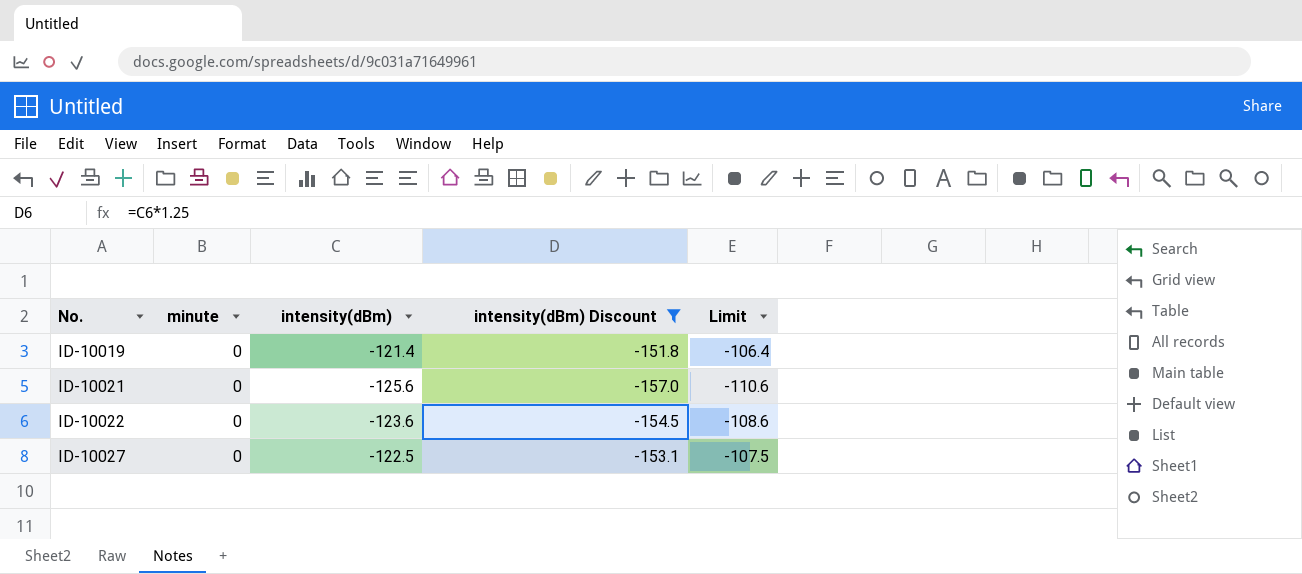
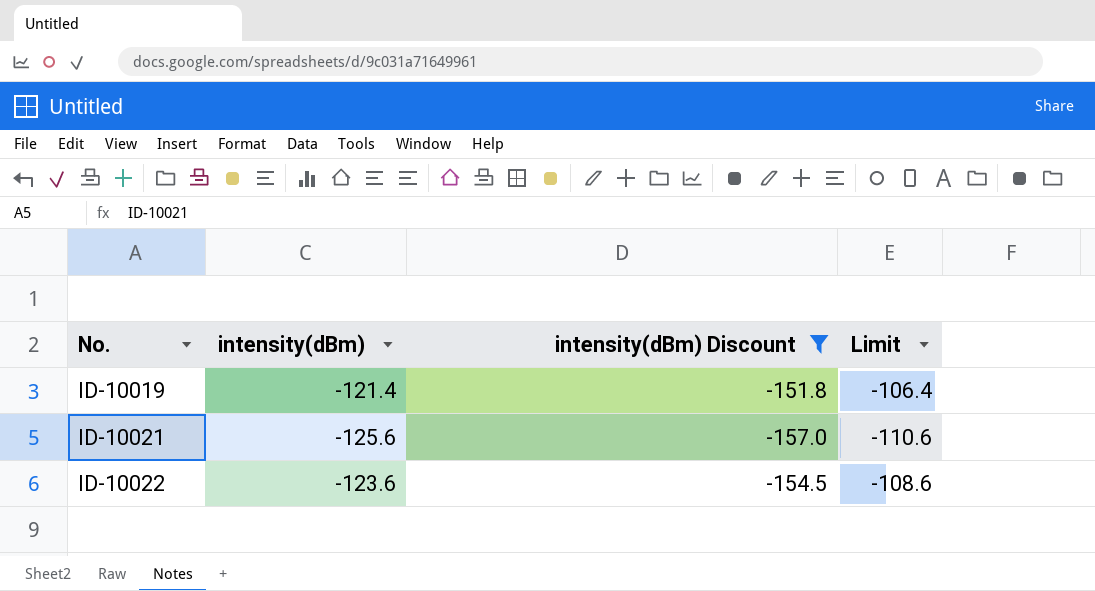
column minute | position: 2 -> none
row ID-10027: 0 | -122.5 | -153.1 | -107.5 -> none

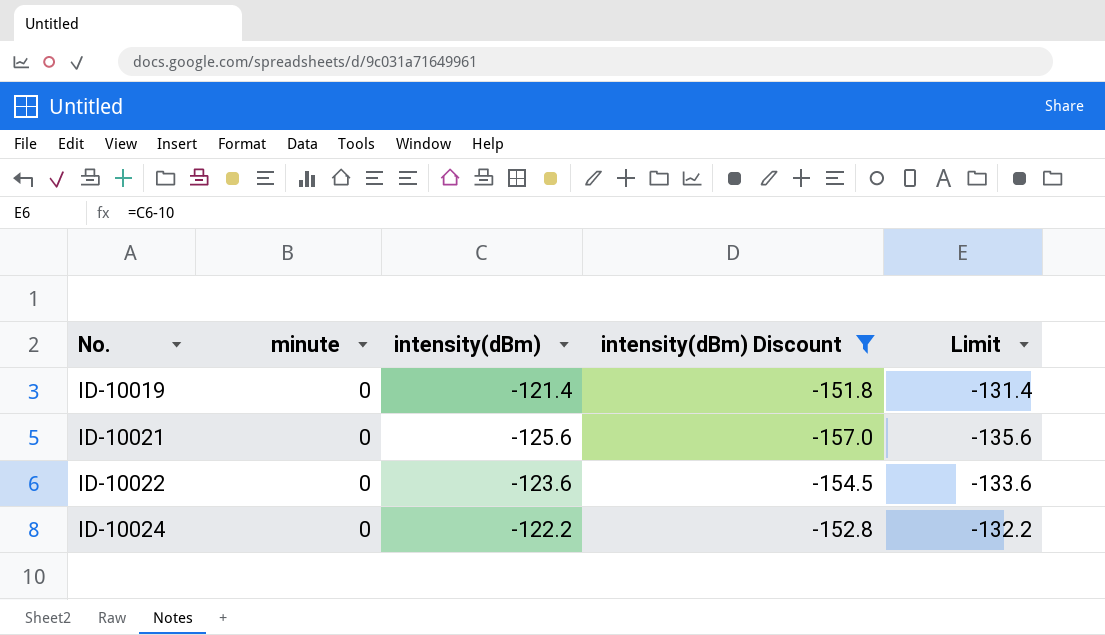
column minute | position: none -> 2
column Limit | formula: [intensity(dBm)] + 15 -> [intensity(dBm)] - 10
row ID-10024: none -> 0 | -122.2 | -152.8 | -132.2

